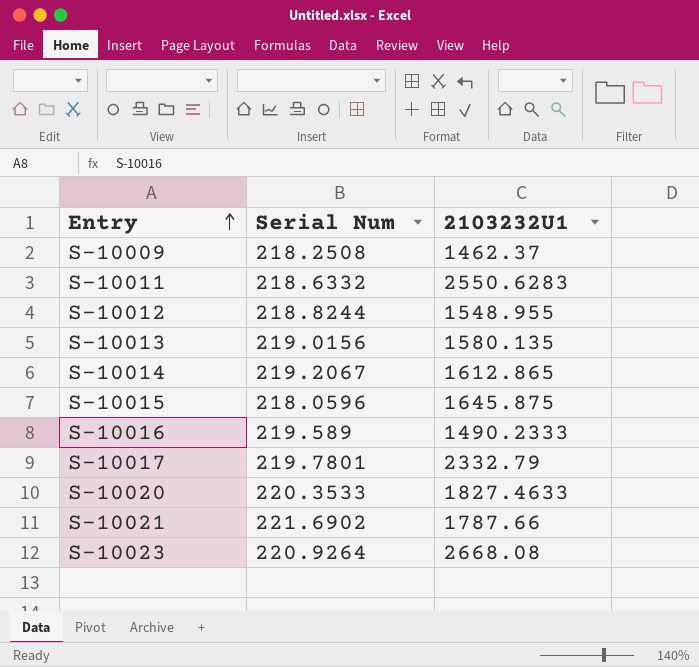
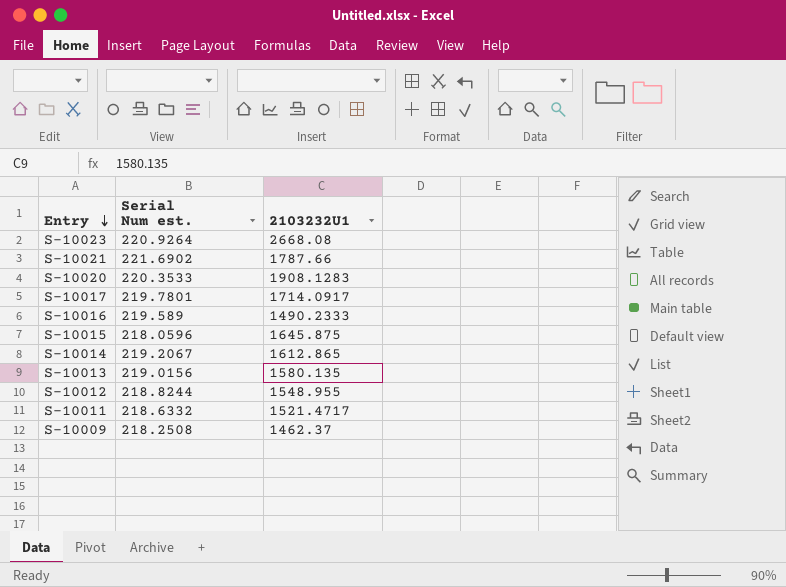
row order: Entry ascending -> Entry descending
column name: Serial Num -> Serial Num est.
S-10020 | 2103232U1: 1827.4633 -> 1908.1283
S-10017 | 2103232U1: 2332.79 -> 1714.0917
S-10011 | 2103232U1: 2550.6283 -> 1521.4717

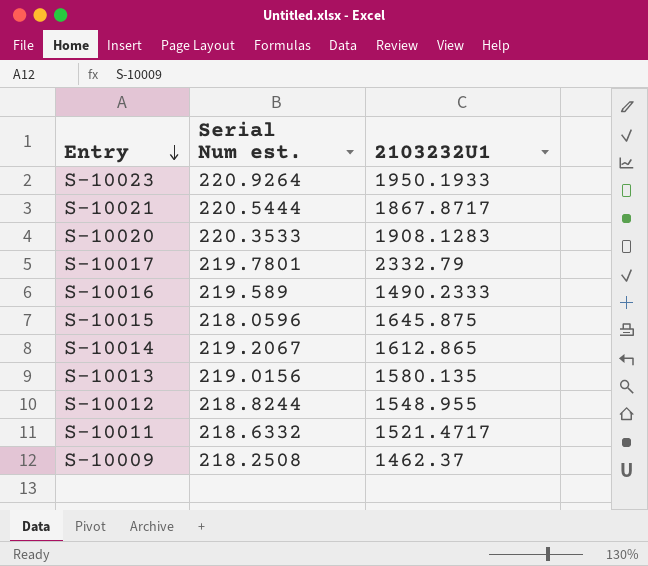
S-10023 | 2103232U1: 2668.08 -> 1950.1933
S-10021 | Serial Num est.: 221.6902 -> 220.5444
S-10021 | 2103232U1: 1787.66 -> 1867.8717
S-10017 | 2103232U1: 1714.0917 -> 2332.79

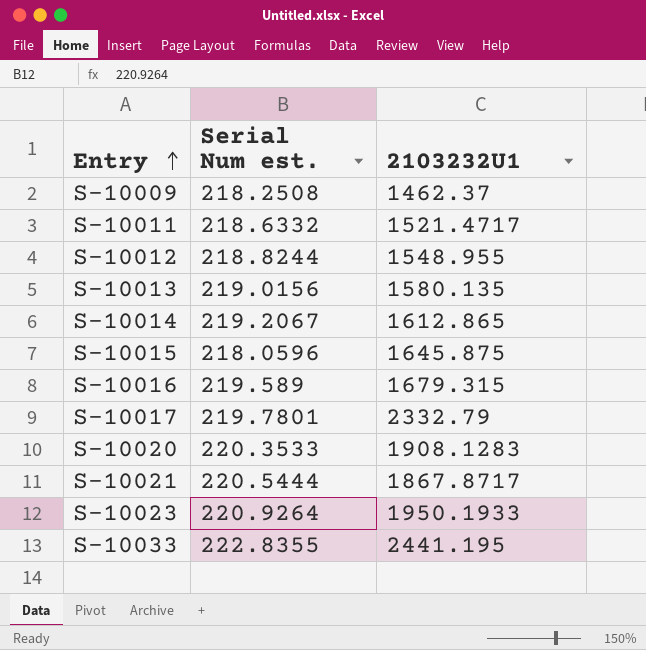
row order: Entry descending -> Entry ascending
S-10016 | 2103232U1: 1490.2333 -> 1679.315
row S-10033: none -> 222.8355 | 2441.195

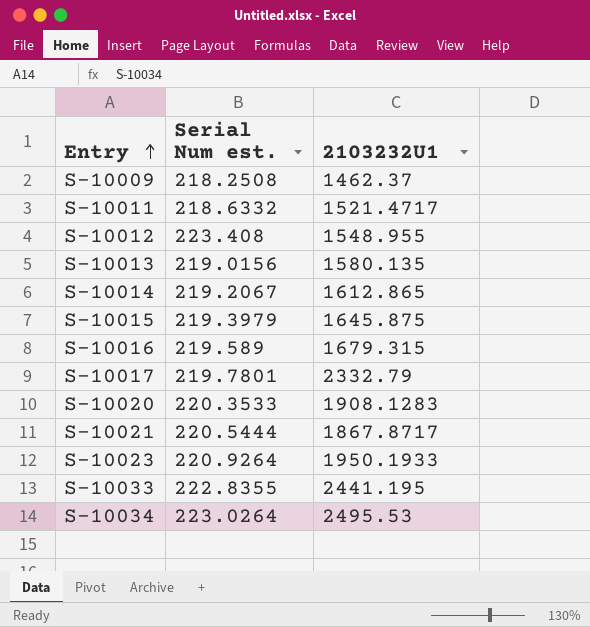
S-10012 | Serial Num est.: 218.8244 -> 223.408
S-10015 | Serial Num est.: 218.0596 -> 219.3979
row S-10034: none -> 223.0264 | 2495.53

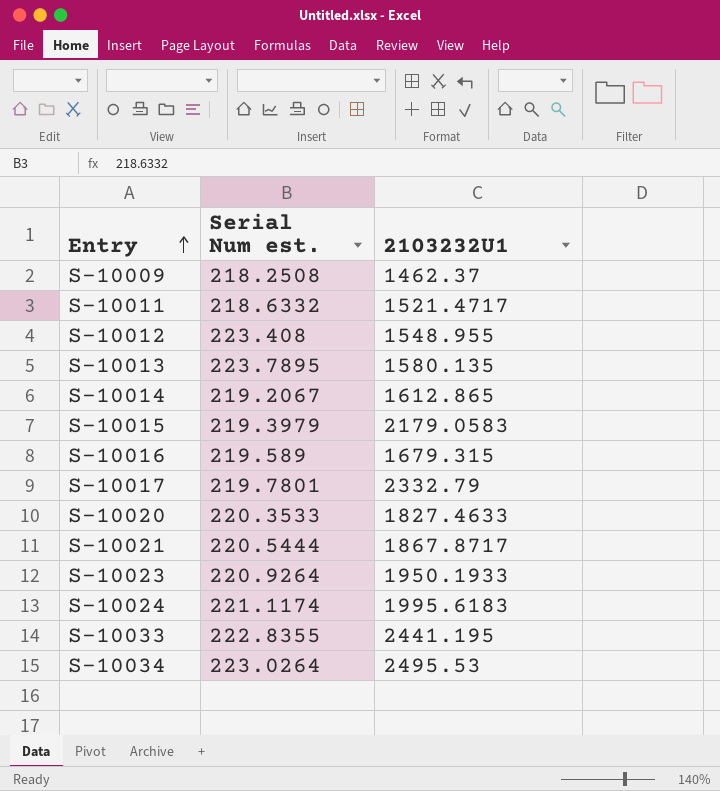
S-10013 | Serial Num est.: 219.0156 -> 223.7895
S-10015 | 2103232U1: 1645.875 -> 2179.0583
S-10020 | 2103232U1: 1908.1283 -> 1827.4633
row S-10024: none -> 221.1174 | 1995.6183

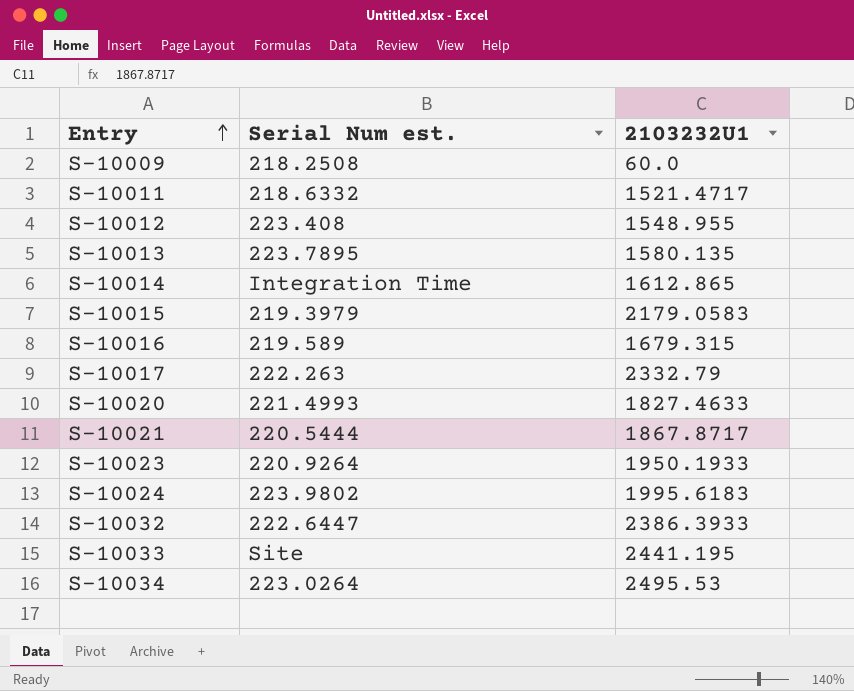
S-10009 | 2103232U1: 1462.37 -> 60.0
S-10014 | Serial Num est.: 219.2067 -> Integration Time
S-10017 | Serial Num est.: 219.7801 -> 222.263
S-10020 | Serial Num est.: 220.3533 -> 221.4993
S-10024 | Serial Num est.: 221.1174 -> 223.9802
row S-10032: none -> 222.6447 | 2386.3933
S-10033 | Serial Num est.: 222.8355 -> Site

